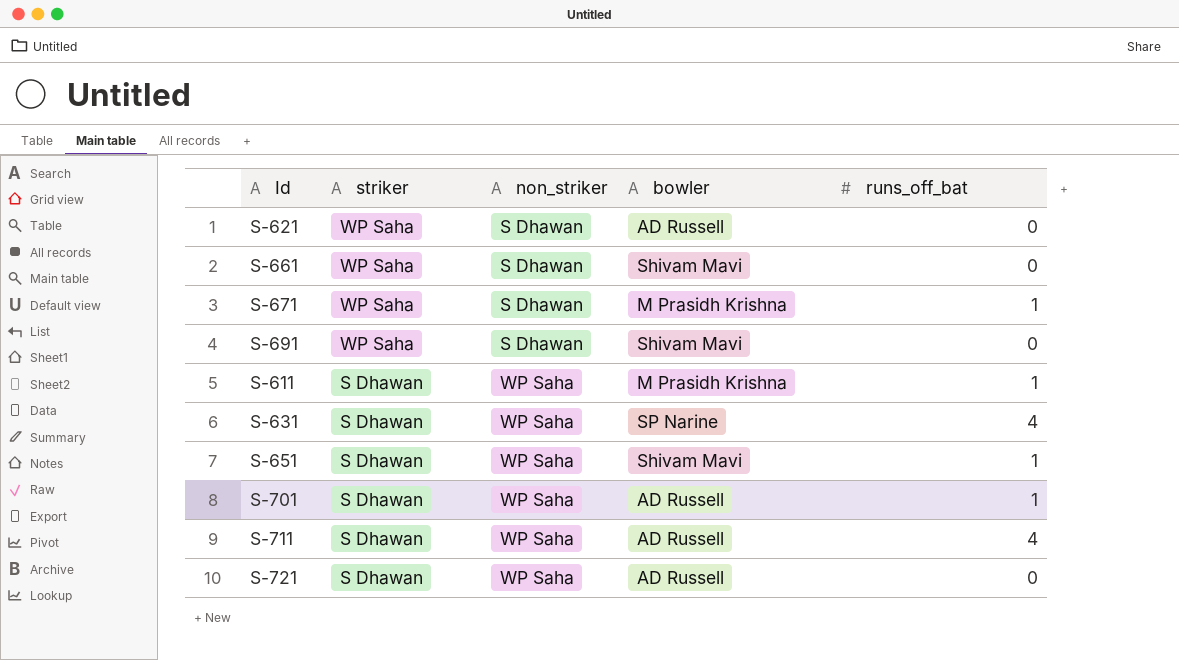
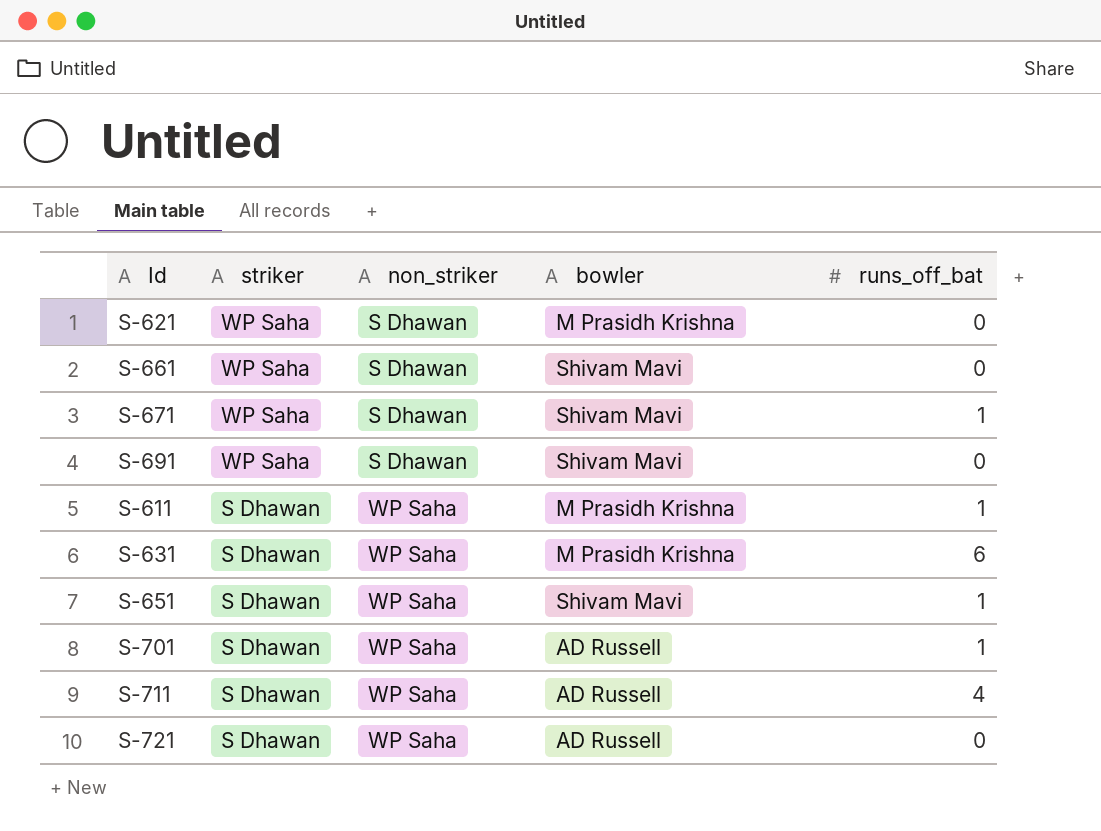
S-621 | bowler: AD Russell -> M Prasidh Krishna
S-671 | bowler: M Prasidh Krishna -> Shivam Mavi
S-631 | bowler: SP Narine -> M Prasidh Krishna
S-631 | runs_off_bat: 4 -> 6

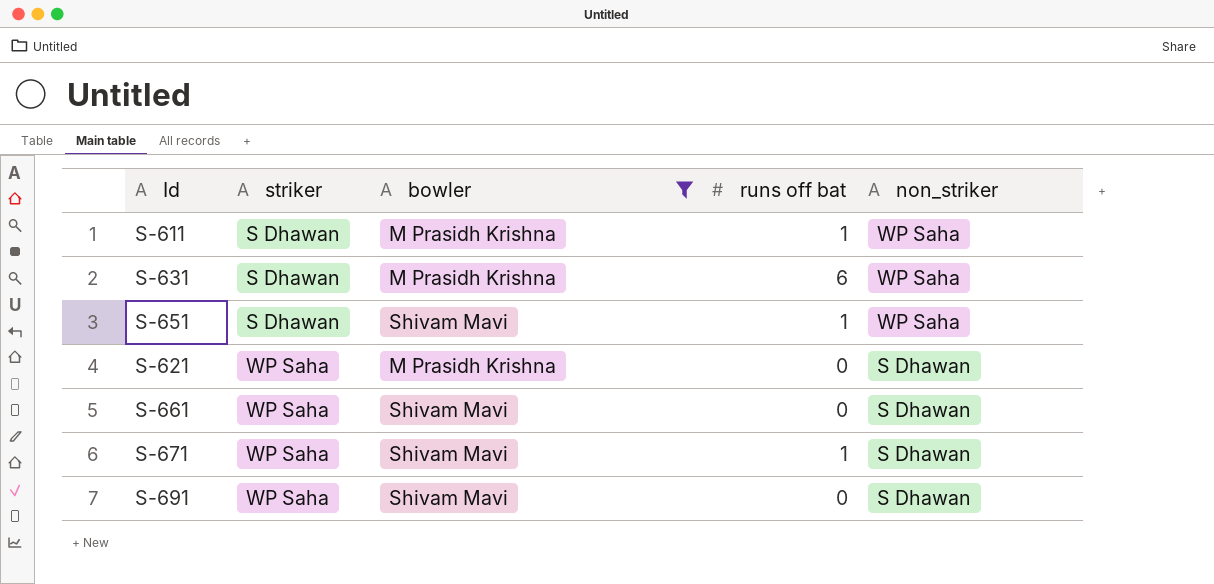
filter: none -> bowler != AD Russell
row order: striker descending -> striker ascending
column name: runs_off_bat -> runs off bat
column non_striker | position: 3 -> 5

